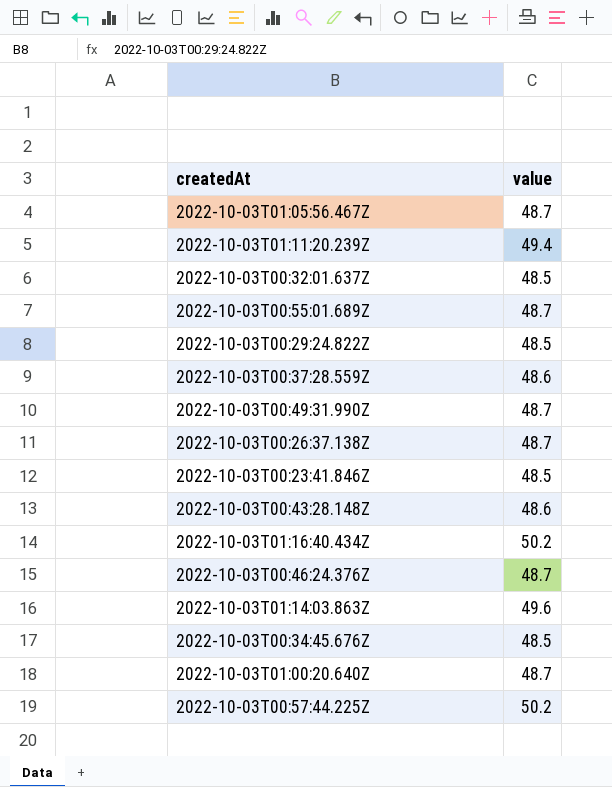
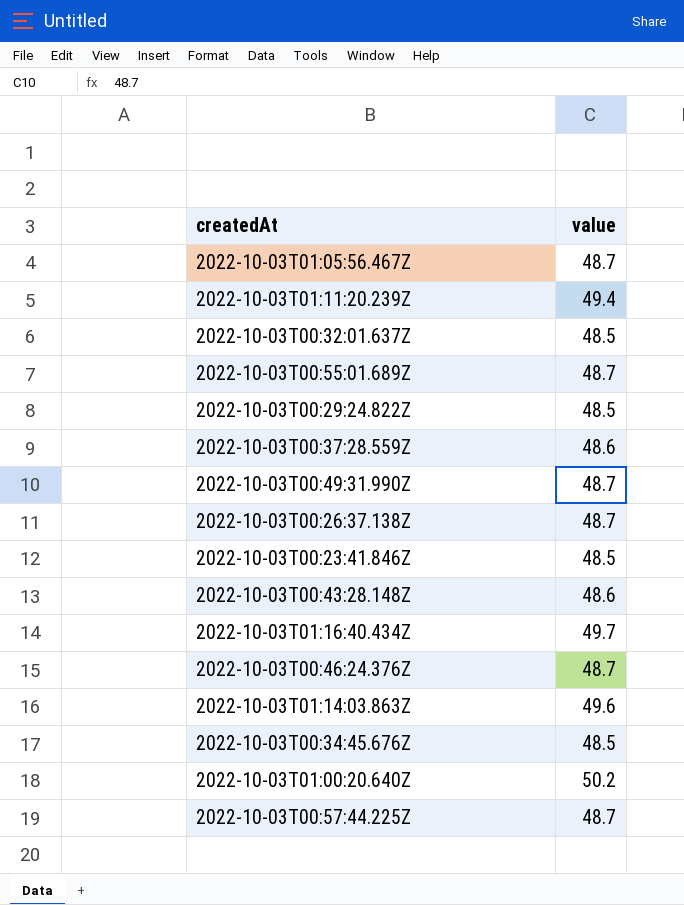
2022-10-03T01:16:40.434Z | value: 50.2 -> 49.7
2022-10-03T01:00:20.640Z | value: 48.7 -> 50.2
2022-10-03T00:57:44.225Z | value: 50.2 -> 48.7

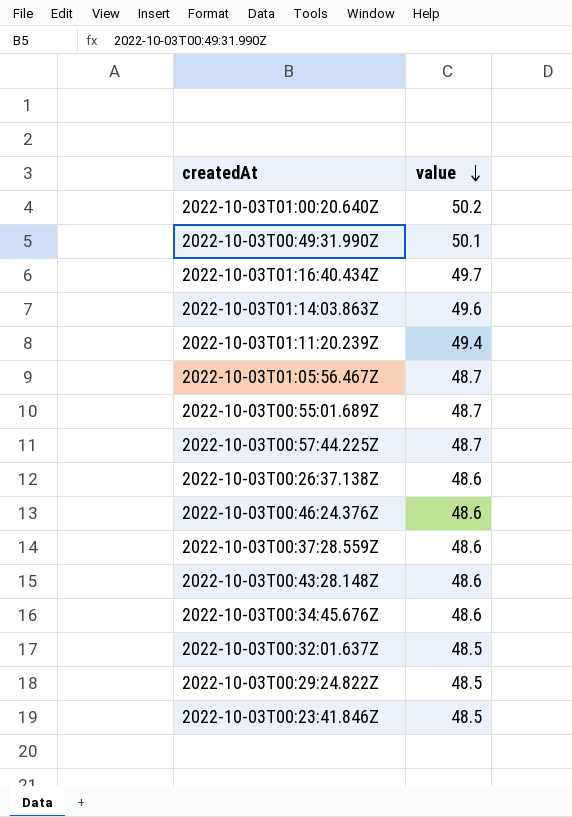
row order: none -> value descending
2022-10-03T00:49:31.990Z | value: 48.7 -> 50.1
2022-10-03T00:26:37.138Z | value: 48.7 -> 48.6
2022-10-03T00:46:24.376Z | value: 48.7 -> 48.6
2022-10-03T00:34:45.676Z | value: 48.5 -> 48.6

